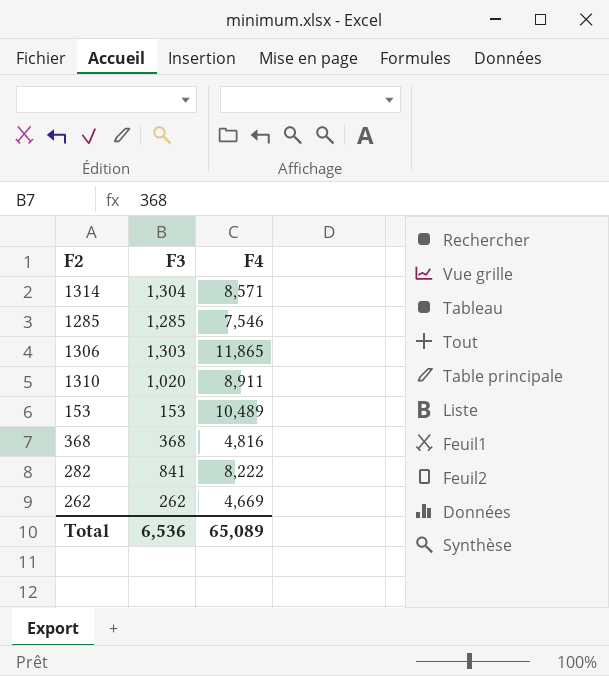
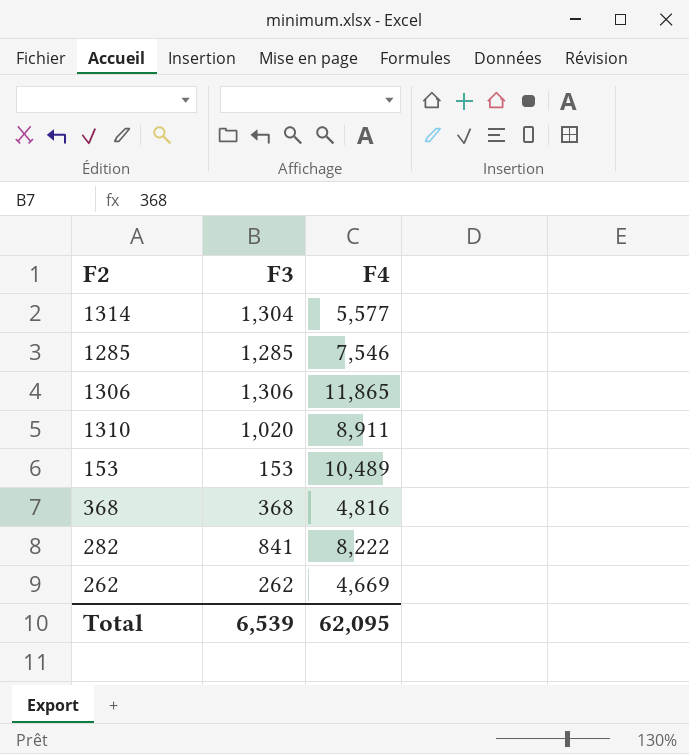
1314 | F4: 8,571 -> 5,577
1306 | F3: 1,303 -> 1,306
Total | F3: 6,536 -> 6,539
Total | F4: 65,089 -> 62,095

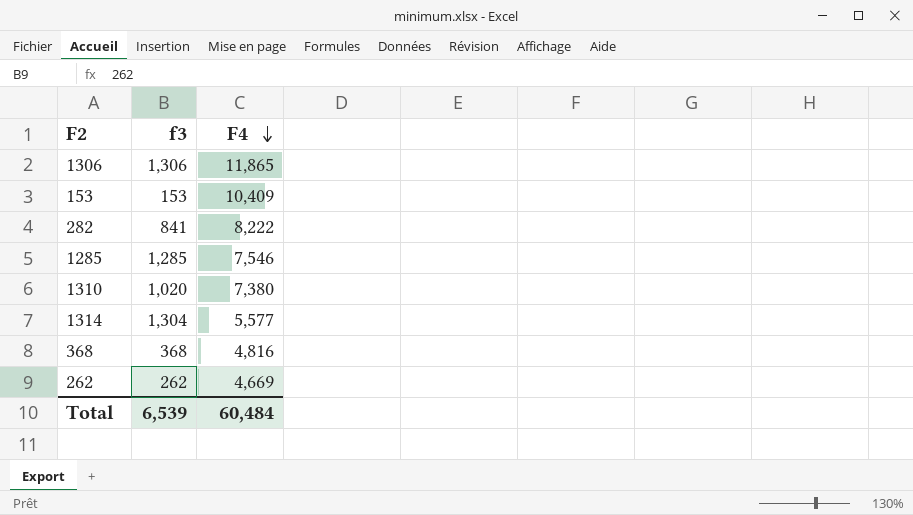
row order: none -> F4 descending
column name: F3 -> f3
153 | F4: 10,489 -> 10,409
1310 | F4: 8,911 -> 7,380
Total | F4: 62,095 -> 60,484

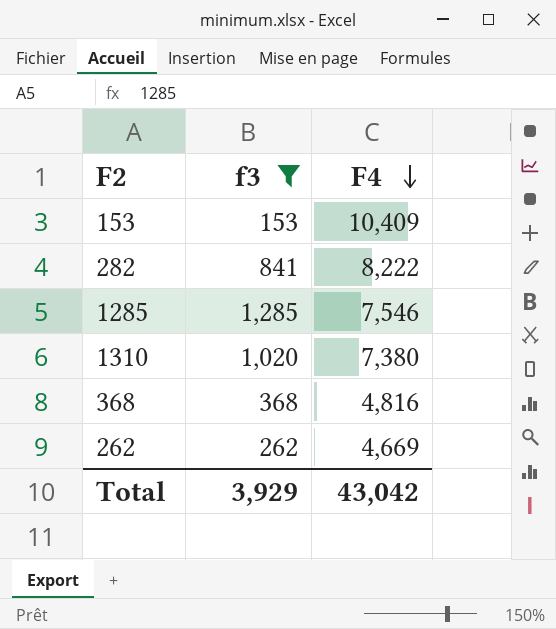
filter: none -> f3 <= 1,285
Total | f3: 6,539 -> 3,929
Total | F4: 60,484 -> 43,042

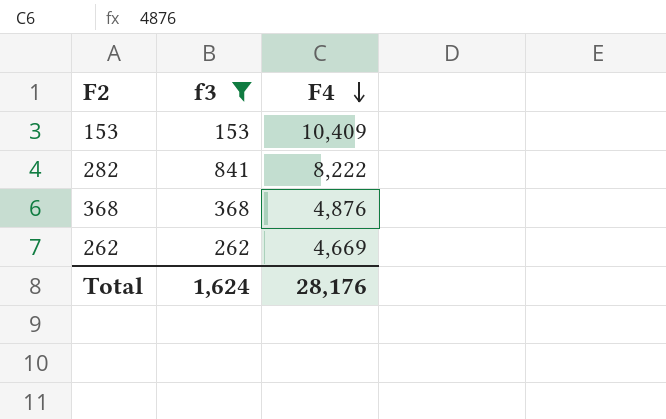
row 1285: 1,285 | 7,546 -> none
row 1310: 1,020 | 7,380 -> none
368 | F4: 4,816 -> 4,876
Total | f3: 3,929 -> 1,624
Total | F4: 43,042 -> 28,176

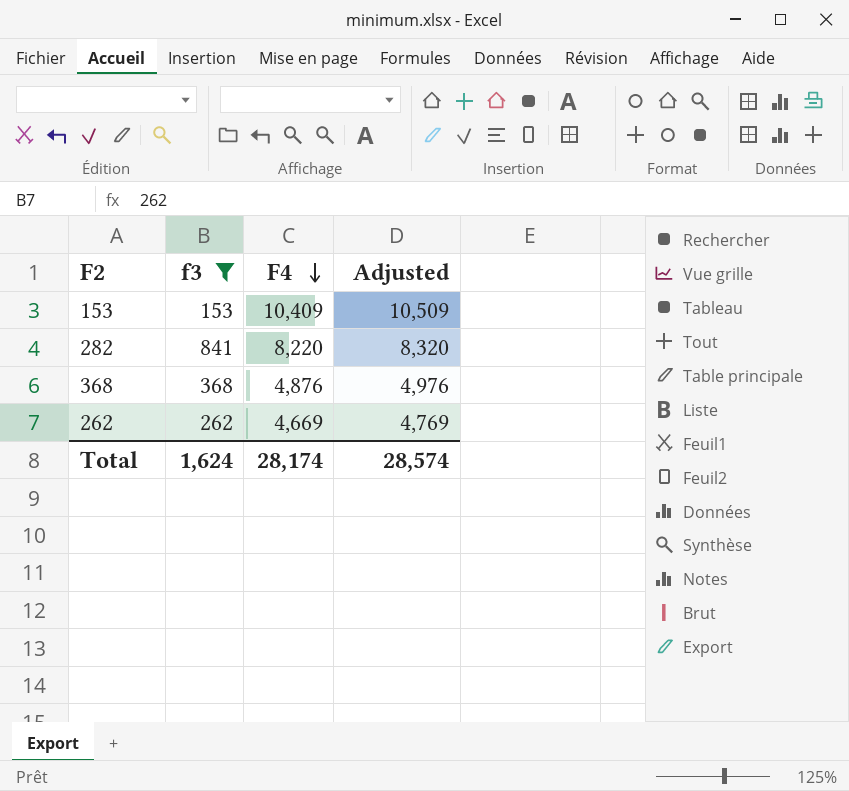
column Adjusted | formula: none -> [F4] + 100
282 | F4: 8,222 -> 8,220
Total | F4: 28,176 -> 28,174

